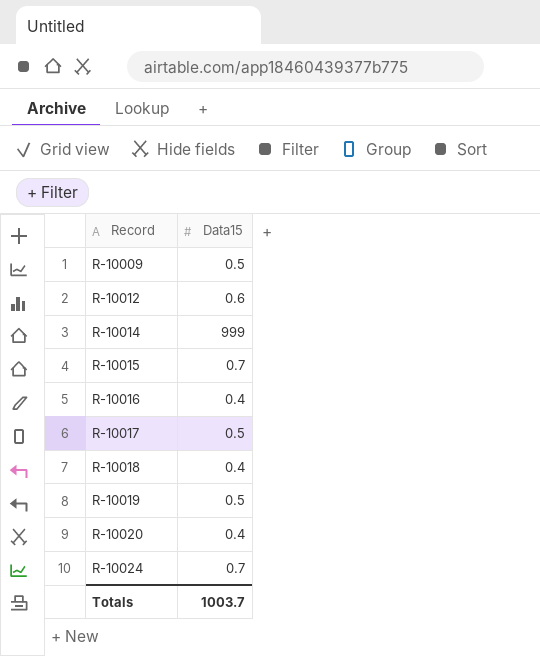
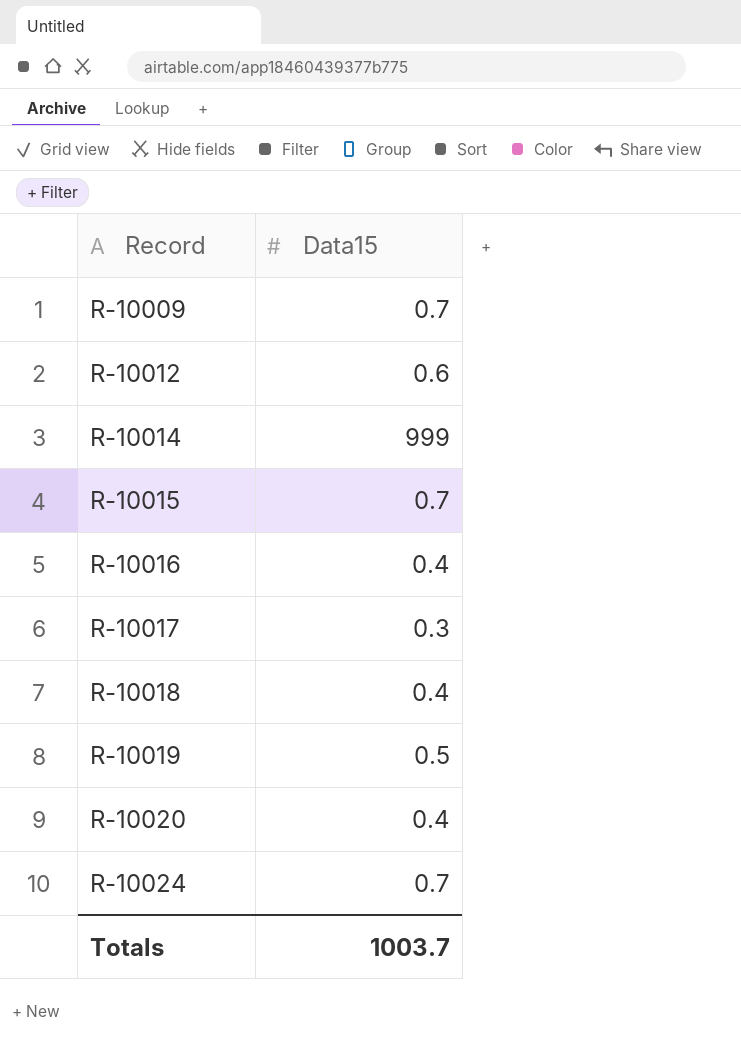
R-10009 | Data15: 0.5 -> 0.7
R-10017 | Data15: 0.5 -> 0.3

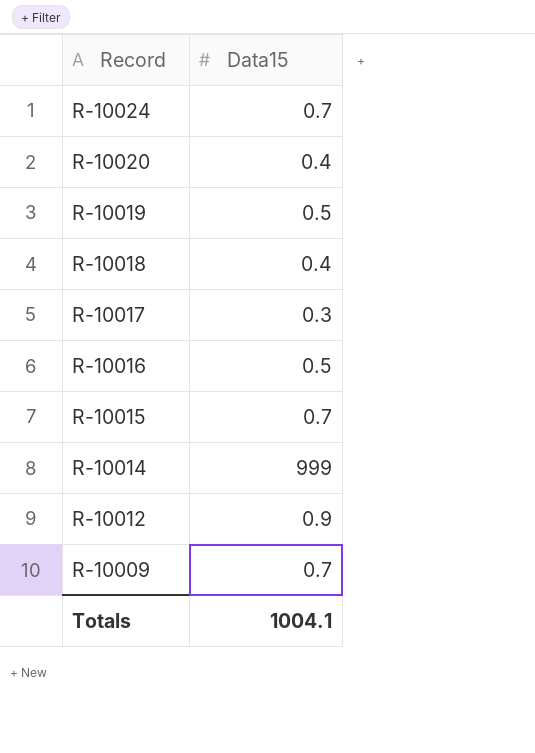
row order: Record ascending -> Record descending
R-10016 | Data15: 0.4 -> 0.5
R-10012 | Data15: 0.6 -> 0.9
Totals | Data15: 1003.7 -> 1004.1

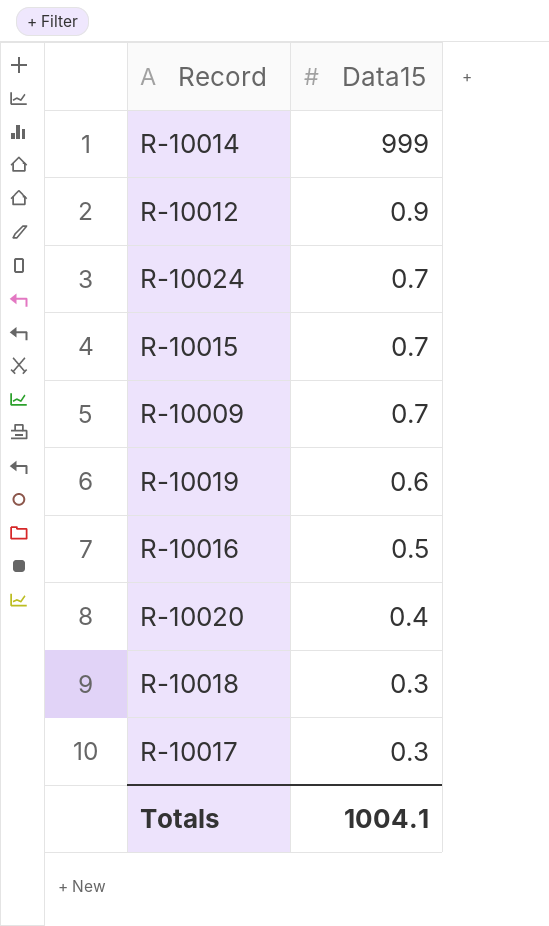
row order: Record descending -> Data15 descending
R-10019 | Data15: 0.5 -> 0.6
R-10018 | Data15: 0.4 -> 0.3

